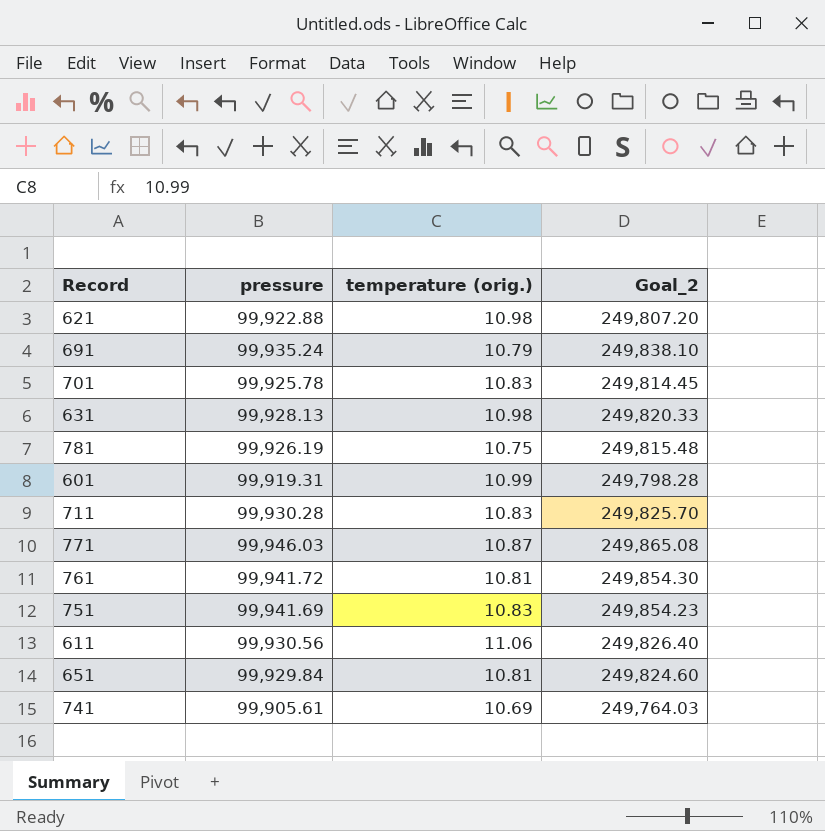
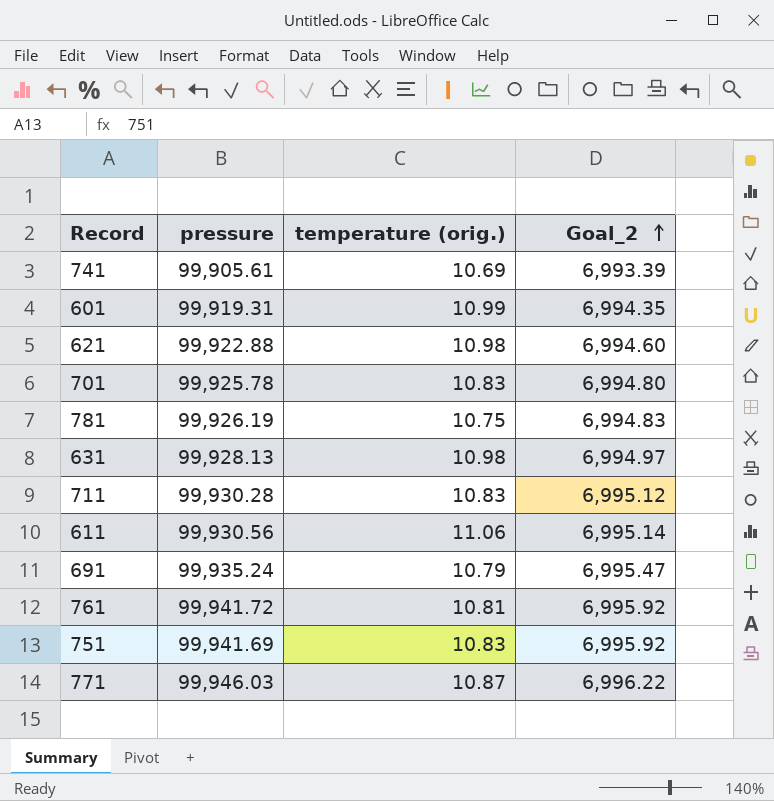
row order: none -> Goal_2 ascending
column Goal_2 | formula: [pressure] * 2.5 -> [pressure] * 0.07
row 651: 99,929.84 | 10.81 | 249,824.60 -> none

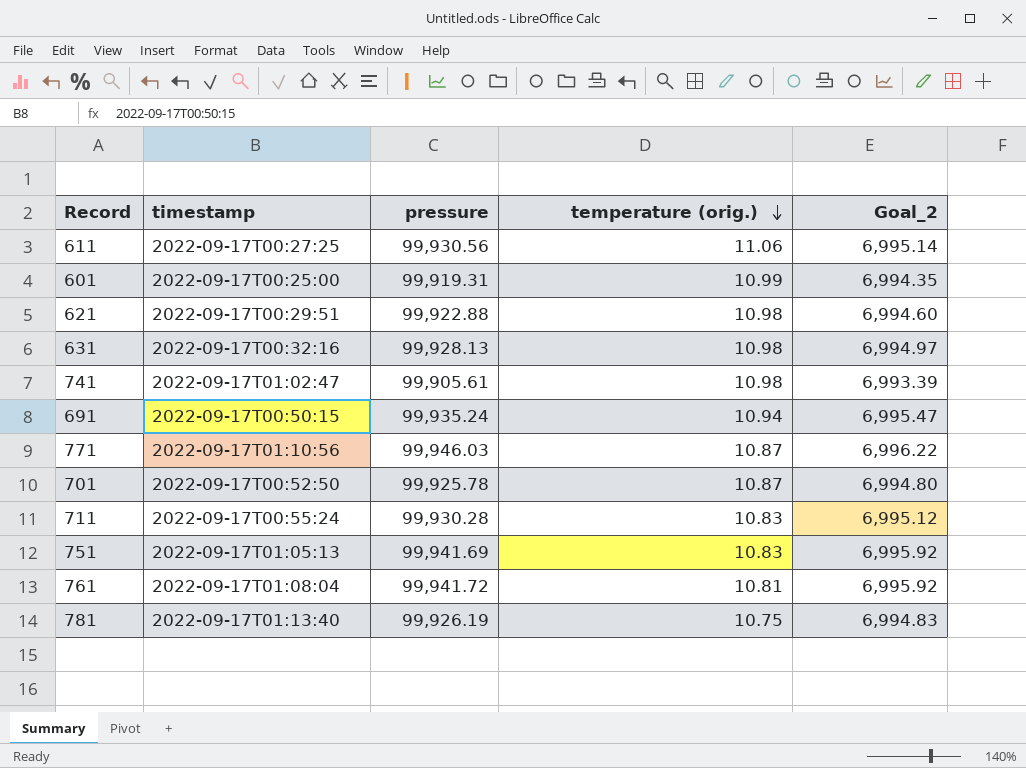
row order: Goal_2 ascending -> temperature (orig.) descending
column timestamp | position: none -> 2
741 | temperature (orig.): 10.69 -> 10.98
691 | temperature (orig.): 10.79 -> 10.94
701 | temperature (orig.): 10.83 -> 10.87

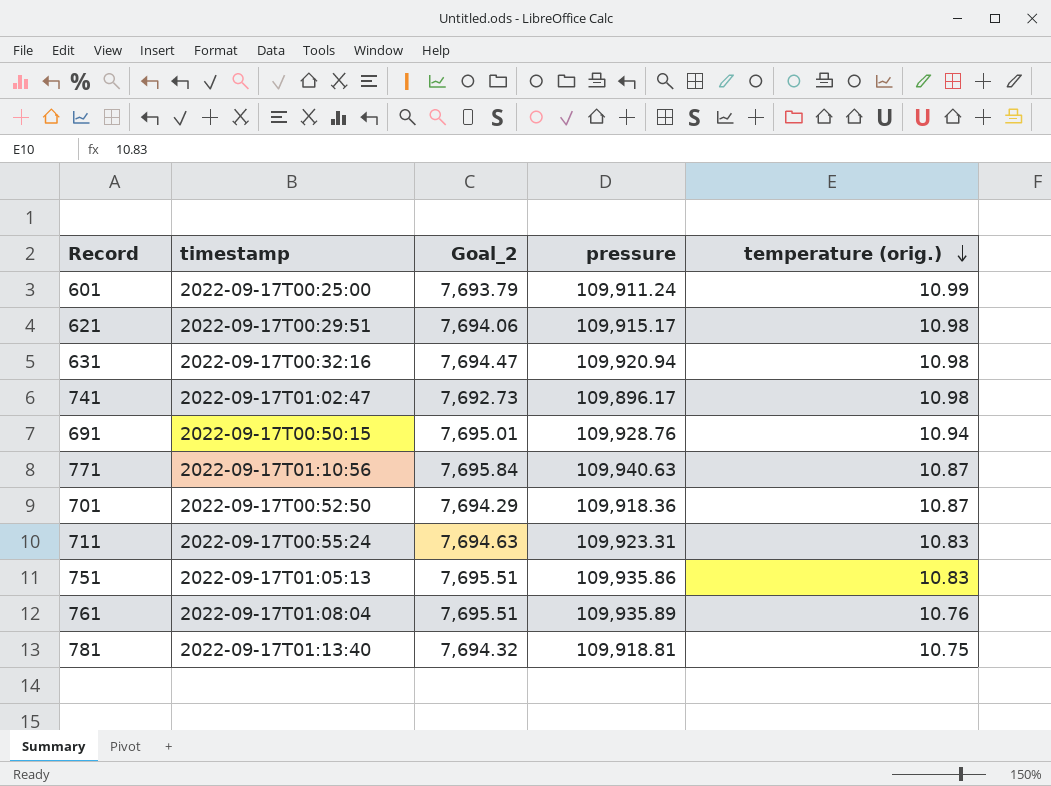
column Goal_2 | position: 5 -> 3
row 611: 2022-09-17T00:27:25 | 99,930.56 | 11.06 | 6,995.14 -> none
601 | Goal_2: 6,994.35 -> 7,693.79
601 | pressure: 99,919.31 -> 109,911.24
621 | Goal_2: 6,994.60 -> 7,694.06
621 | pressure: 99,922.88 -> 109,915.17
631 | Goal_2: 6,994.97 -> 7,694.47
631 | pressure: 99,928.13 -> 109,920.94
741 | Goal_2: 6,993.39 -> 7,692.73
741 | pressure: 99,905.61 -> 109,896.17
691 | Goal_2: 6,995.47 -> 7,695.01
691 | pressure: 99,935.24 -> 109,928.76
771 | Goal_2: 6,996.22 -> 7,695.84
771 | pressure: 99,946.03 -> 109,940.63
701 | Goal_2: 6,994.80 -> 7,694.29
701 | pressure: 99,925.78 -> 109,918.36
711 | Goal_2: 6,995.12 -> 7,694.63
711 | pressure: 99,930.28 -> 109,923.31
751 | Goal_2: 6,995.92 -> 7,695.51
751 | pressure: 99,941.69 -> 109,935.86
761 | Goal_2: 6,995.92 -> 7,695.51
761 | pressure: 99,941.72 -> 109,935.89
761 | temperature (orig.): 10.81 -> 10.76
781 | Goal_2: 6,994.83 -> 7,694.32
781 | pressure: 99,926.19 -> 109,918.81

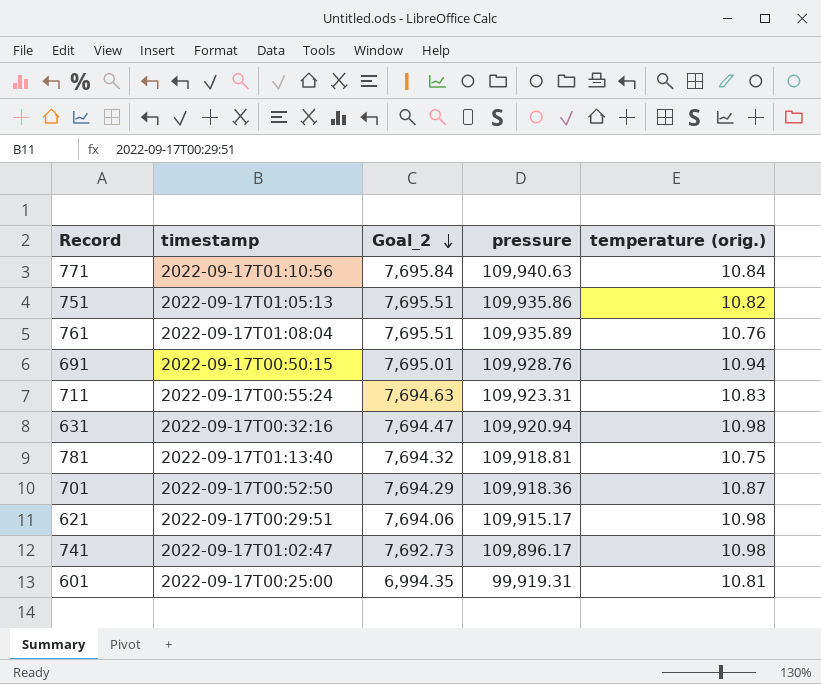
row order: temperature (orig.) descending -> Goal_2 descending
771 | temperature (orig.): 10.87 -> 10.84
751 | temperature (orig.): 10.83 -> 10.82
601 | Goal_2: 7,693.79 -> 6,994.35
601 | pressure: 109,911.24 -> 99,919.31
601 | temperature (orig.): 10.99 -> 10.81

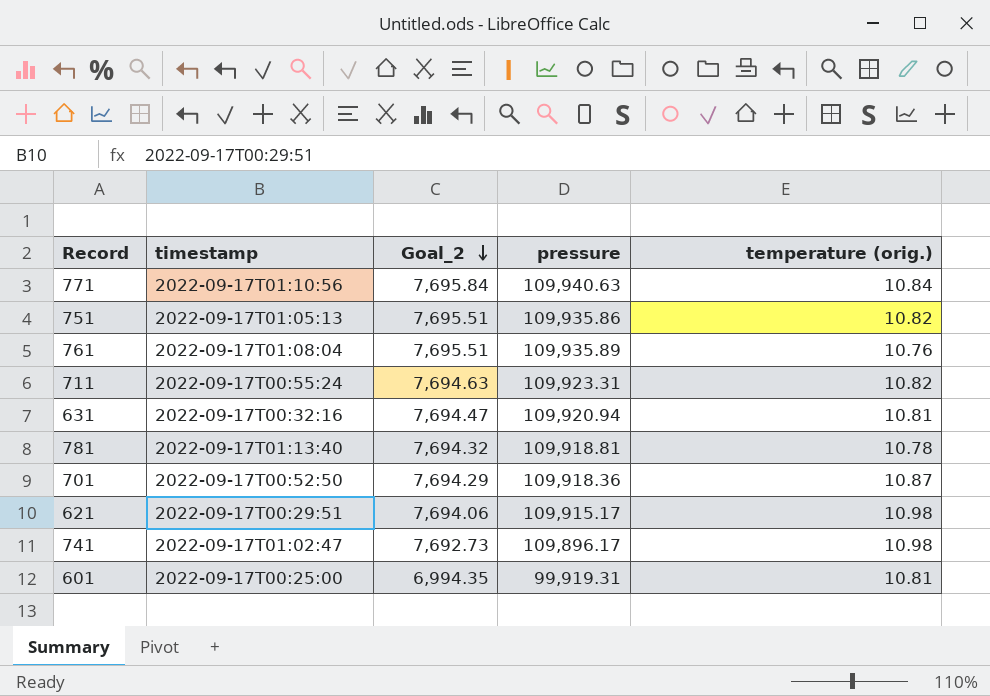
row 691: 2022-09-17T00:50:15 | 7,695.01 | 109,928.76 | 10.94 -> none
711 | temperature (orig.): 10.83 -> 10.82
631 | temperature (orig.): 10.98 -> 10.81
781 | temperature (orig.): 10.75 -> 10.78

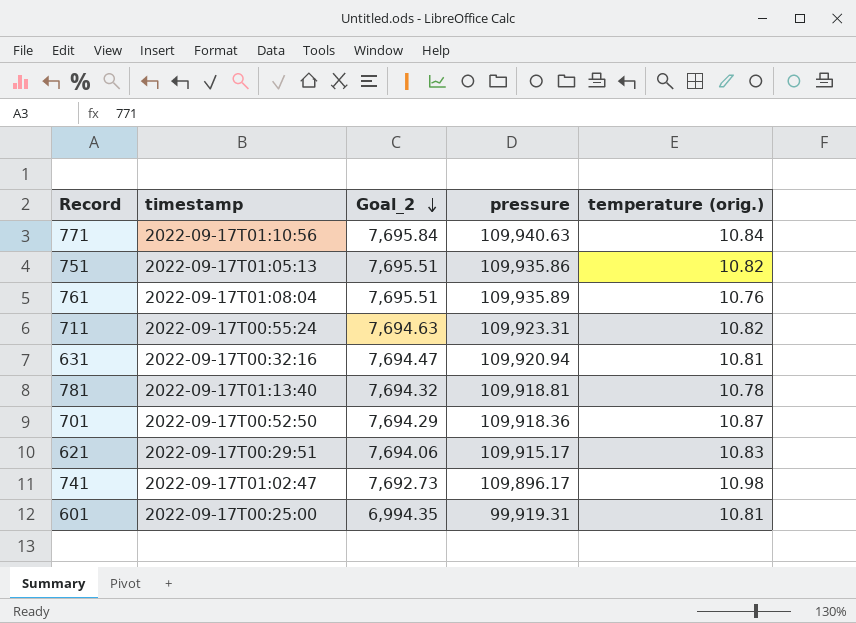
621 | temperature (orig.): 10.98 -> 10.83

